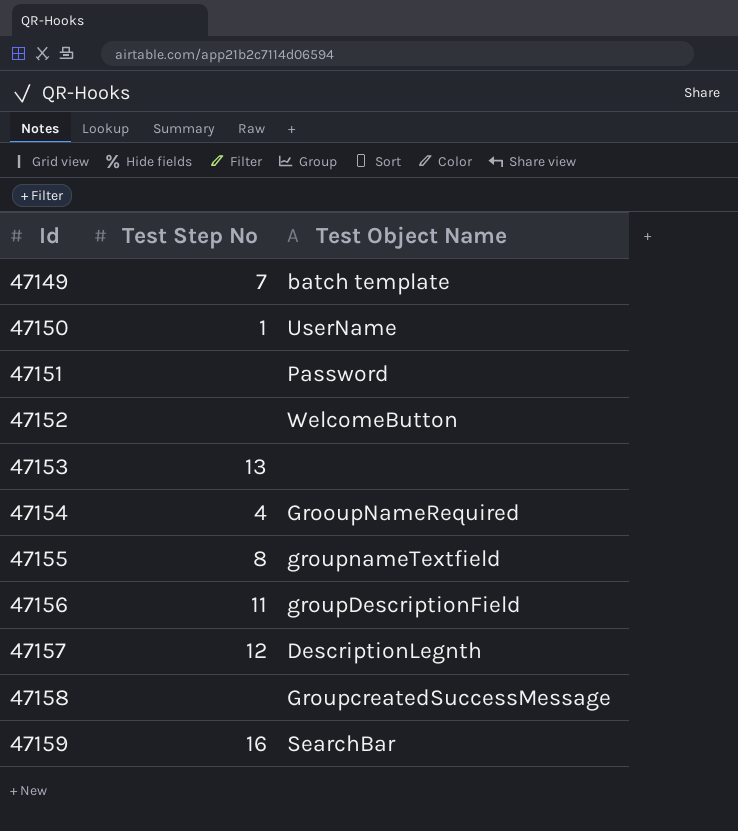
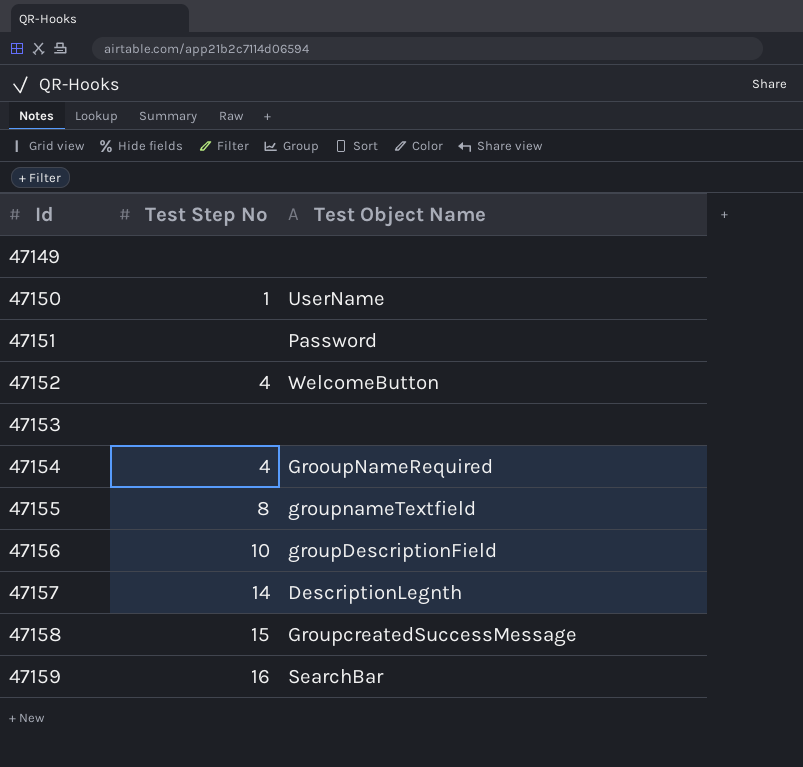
47149 | Test Step No: 7 -> none
47149 | Test Object Name: batch template -> none
47152 | Test Step No: none -> 4
47153 | Test Step No: 13 -> none
47156 | Test Step No: 11 -> 10
47157 | Test Step No: 12 -> 14
47158 | Test Step No: none -> 15

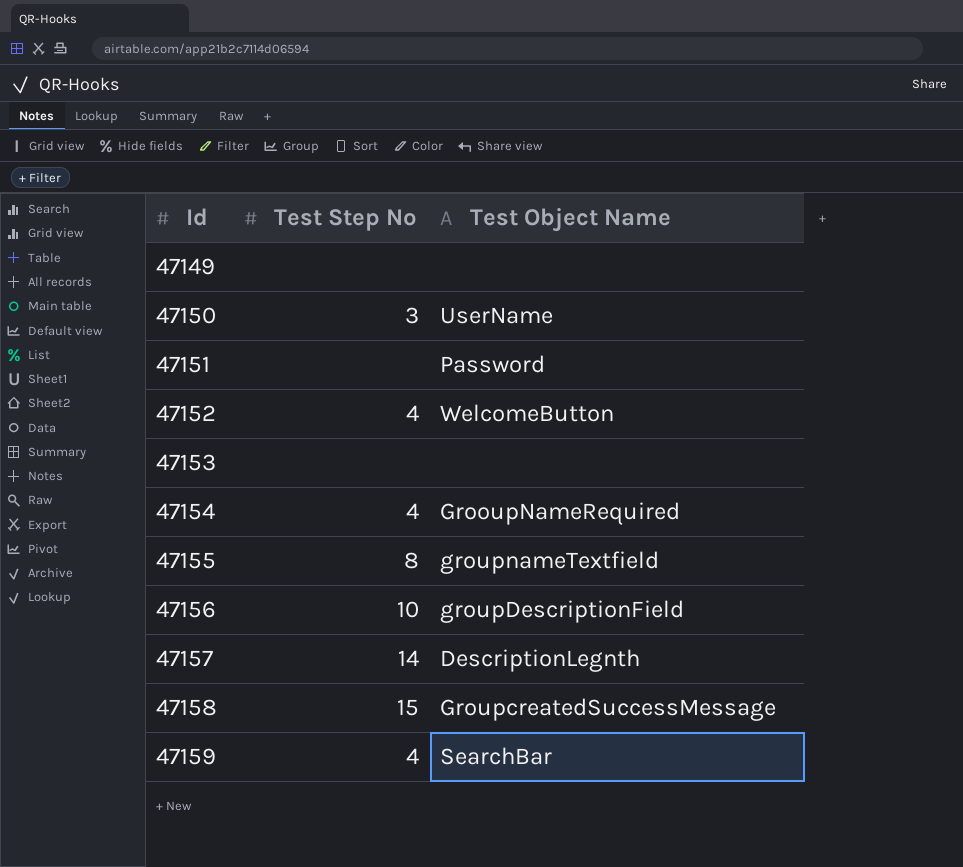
47150 | Test Step No: 1 -> 3
47159 | Test Step No: 16 -> 4

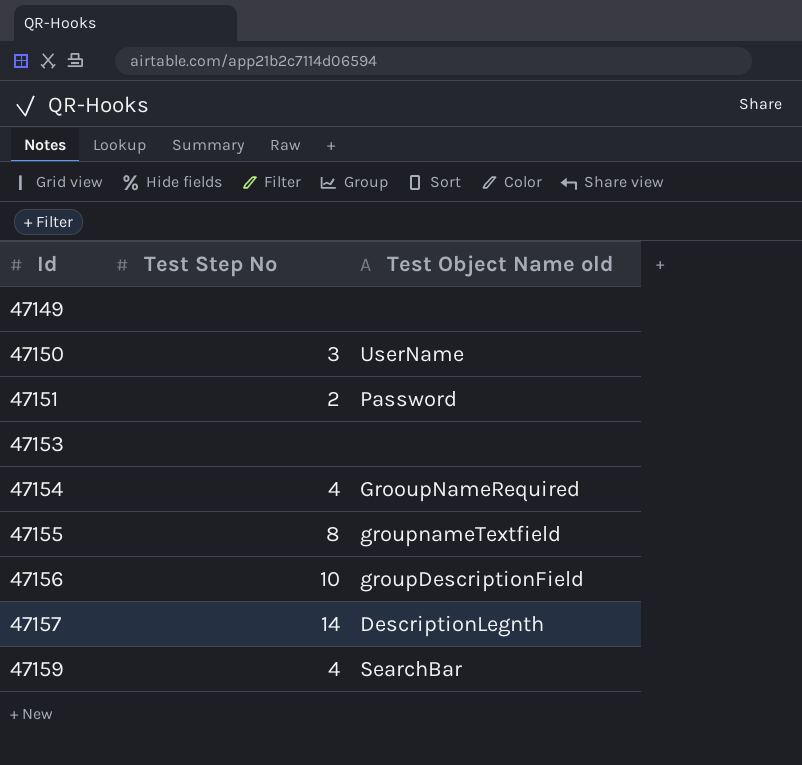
column name: Test Object Name -> Test Object Name old
row 47152: 4 | WelcomeButton -> none
row 47158: 15 | GroupcreatedSuccessMessage -> none
47151 | Test Step No: none -> 2

